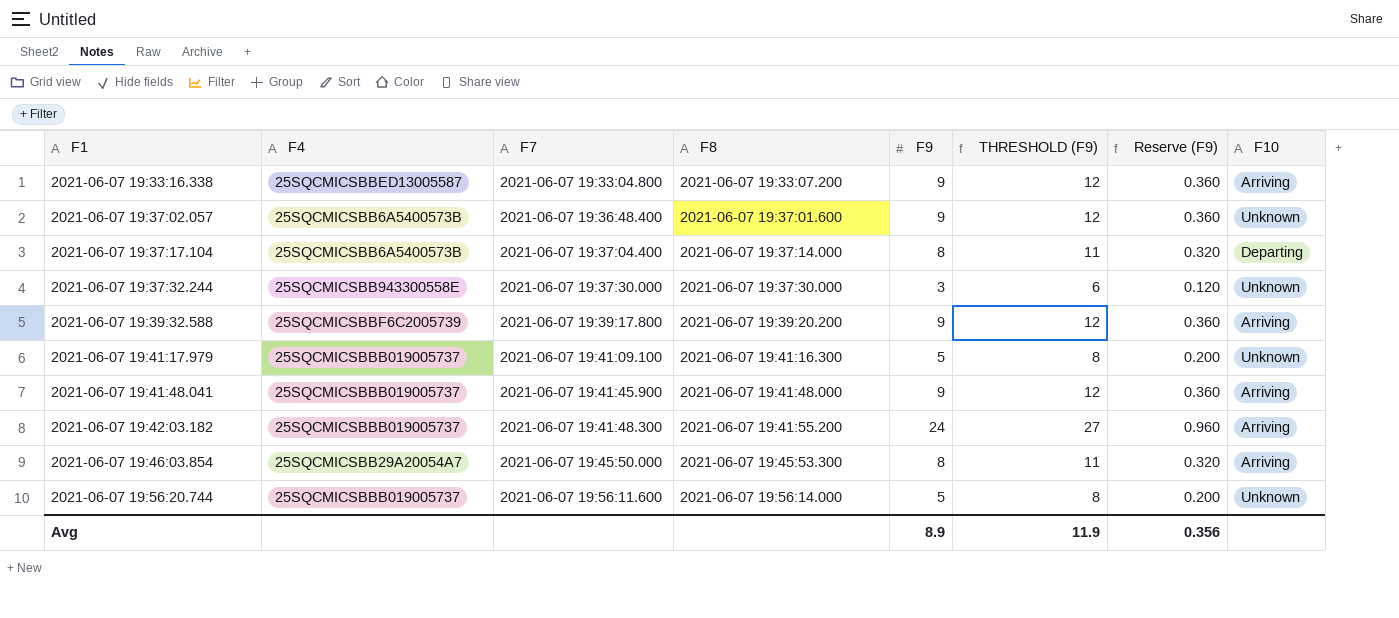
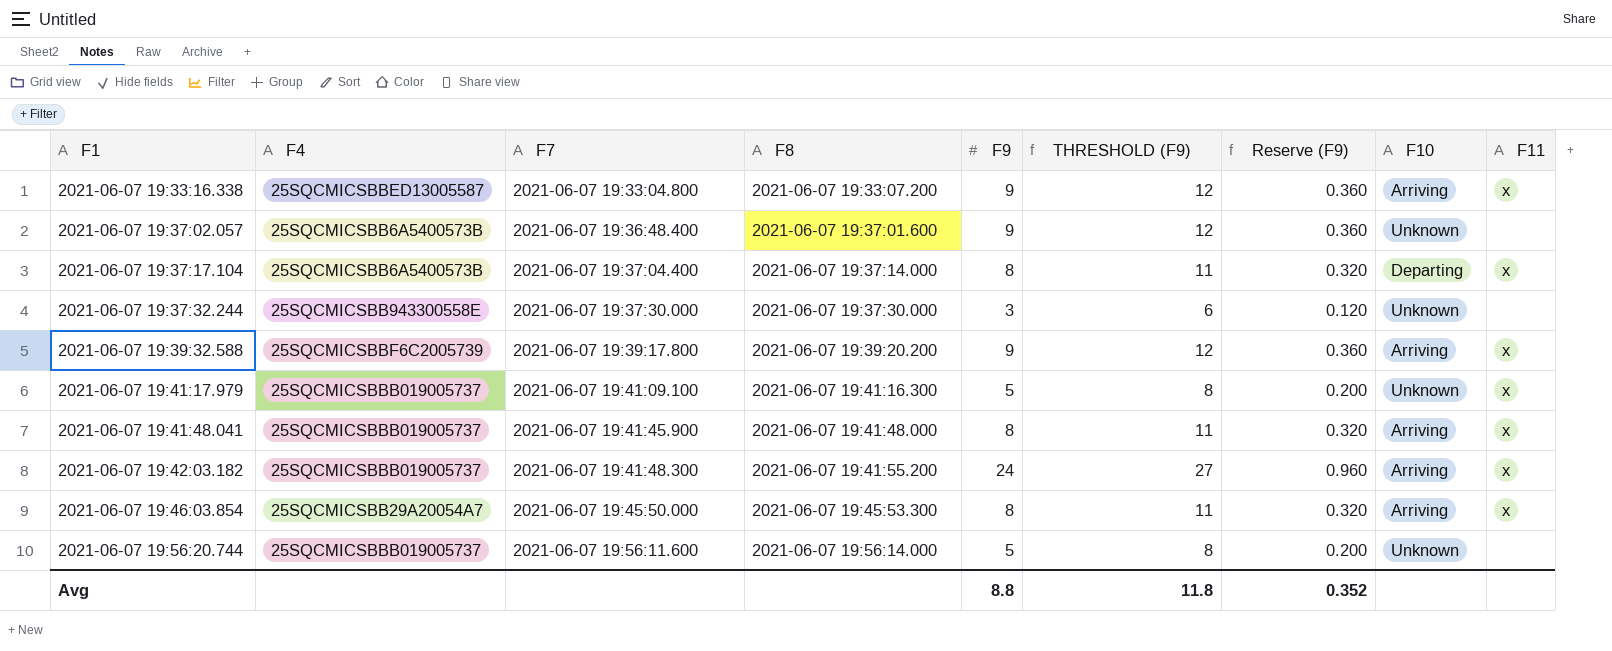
column F11 | position: none -> 9
2021-06-07 19:41:48.041 | F9: 9 -> 8
2021-06-07 19:41:48.041 | THRESHOLD (F9): 12 -> 11
2021-06-07 19:41:48.041 | Reserve (F9): 0.360 -> 0.320
Avg | F9: 8.9 -> 8.8
Avg | THRESHOLD (F9): 11.9 -> 11.8
Avg | Reserve (F9): 0.356 -> 0.352

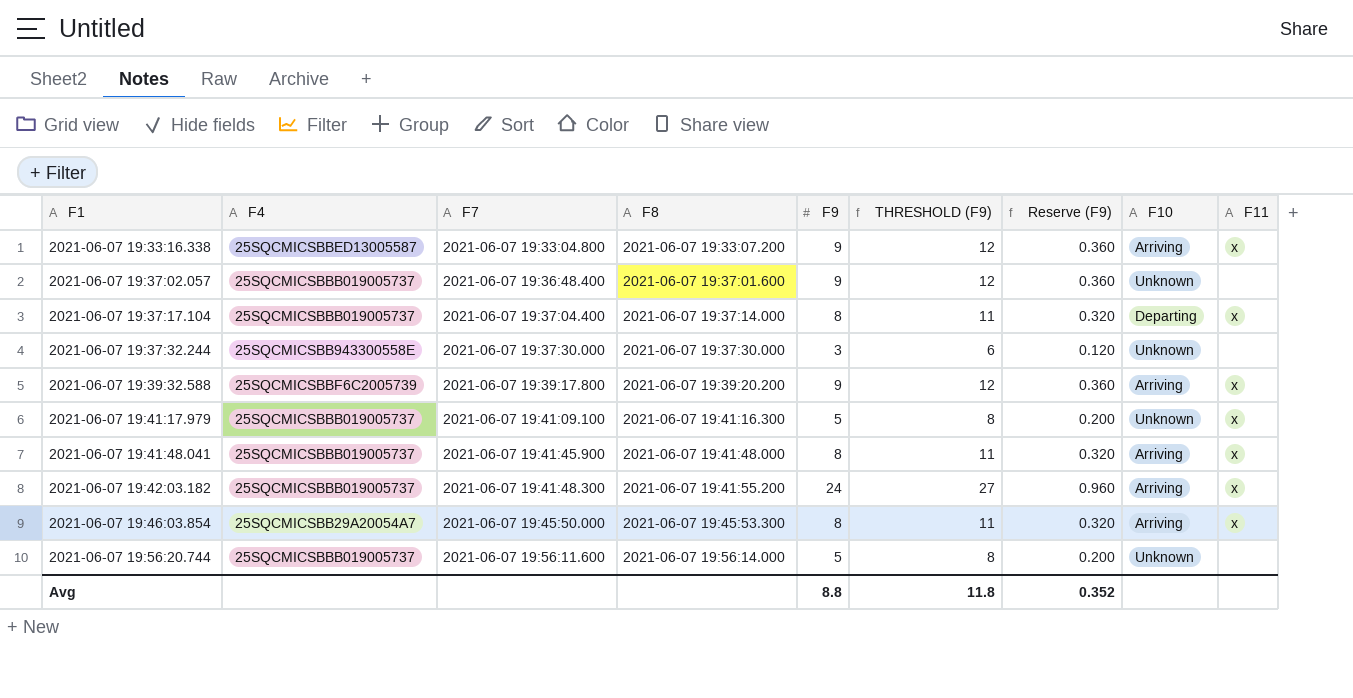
2021-06-07 19:37:02.057 | F4: 25SQCMICSBB6A5400573B -> 25SQCMICSBBB019005737
2021-06-07 19:37:17.104 | F4: 25SQCMICSBB6A5400573B -> 25SQCMICSBBB019005737

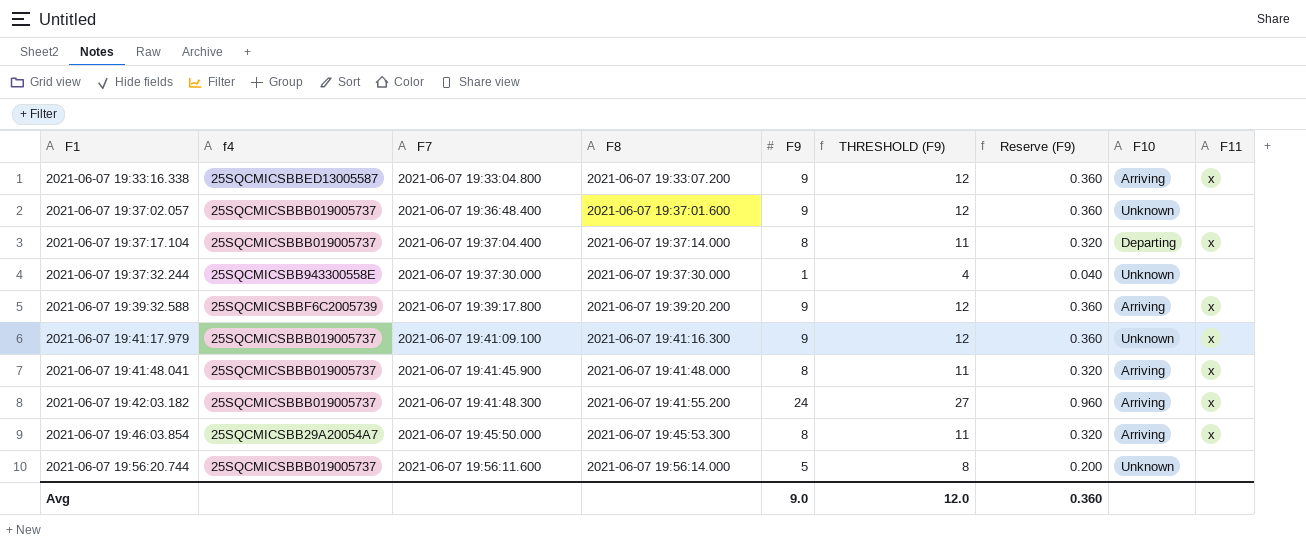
column name: F4 -> f4
2021-06-07 19:37:32.244 | F9: 3 -> 1
2021-06-07 19:37:32.244 | THRESHOLD (F9): 6 -> 4
2021-06-07 19:37:32.244 | Reserve (F9): 0.120 -> 0.040
2021-06-07 19:41:17.979 | F9: 5 -> 9
2021-06-07 19:41:17.979 | THRESHOLD (F9): 8 -> 12
2021-06-07 19:41:17.979 | Reserve (F9): 0.200 -> 0.360
Avg | F9: 8.8 -> 9.0
Avg | THRESHOLD (F9): 11.8 -> 12.0
Avg | Reserve (F9): 0.352 -> 0.360

